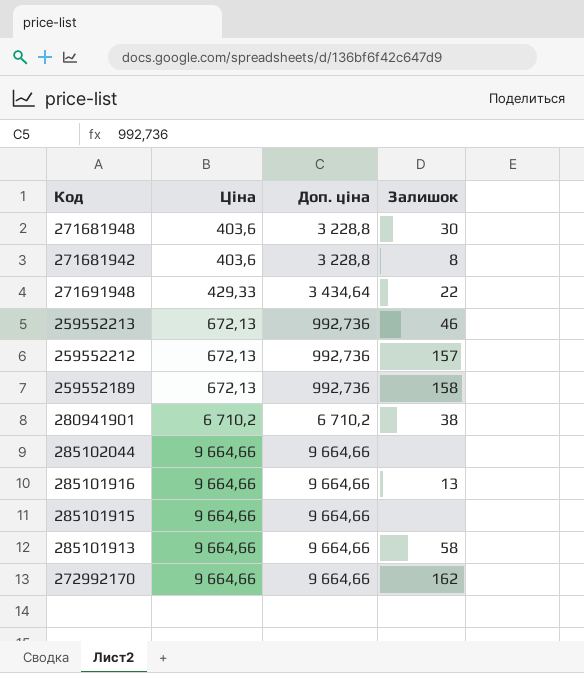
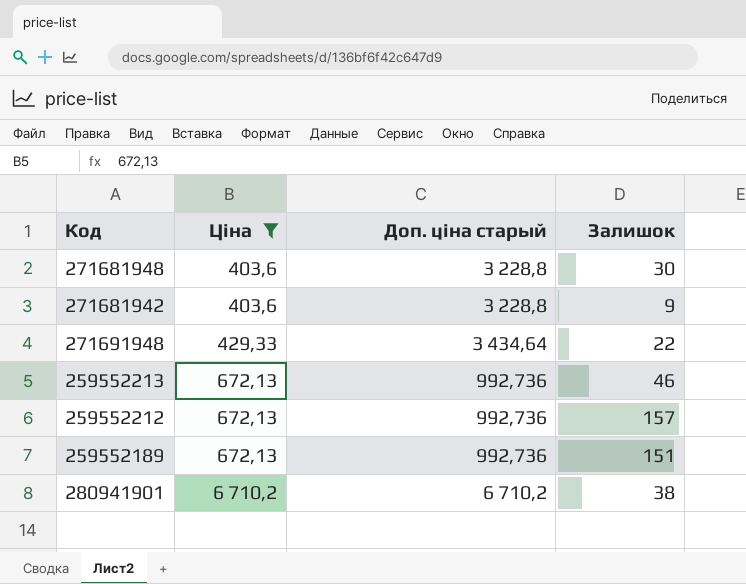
filter: none -> Ціна != 9 664,66
column name: Доп. ціна -> Доп. ціна старый
271681942 | Залишок: 8 -> 9
259552189 | Залишок: 158 -> 151

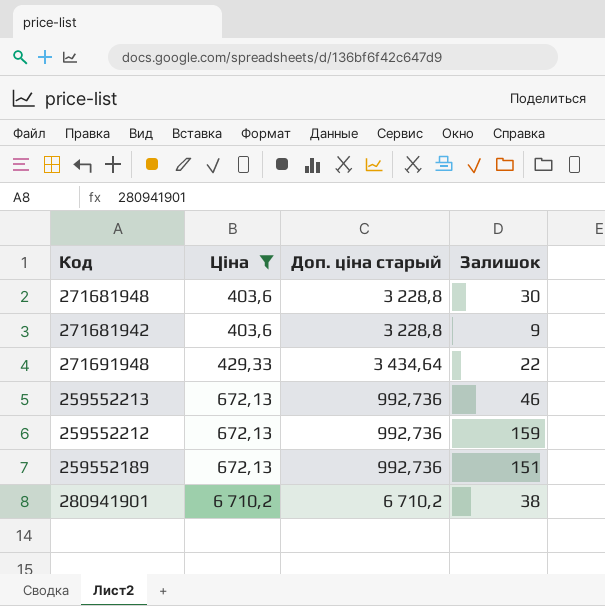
259552212 | Залишок: 157 -> 159

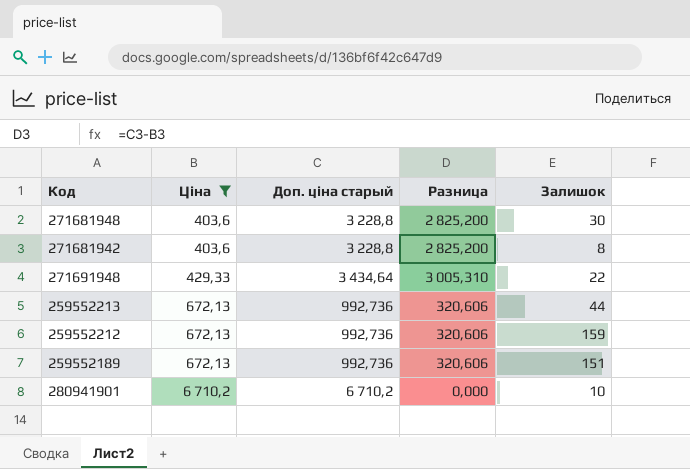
column Разница | formula: none -> [Доп. ціна старый] - [Ціна]
271681942 | Залишок: 9 -> 8
259552213 | Залишок: 46 -> 44
280941901 | Залишок: 38 -> 10

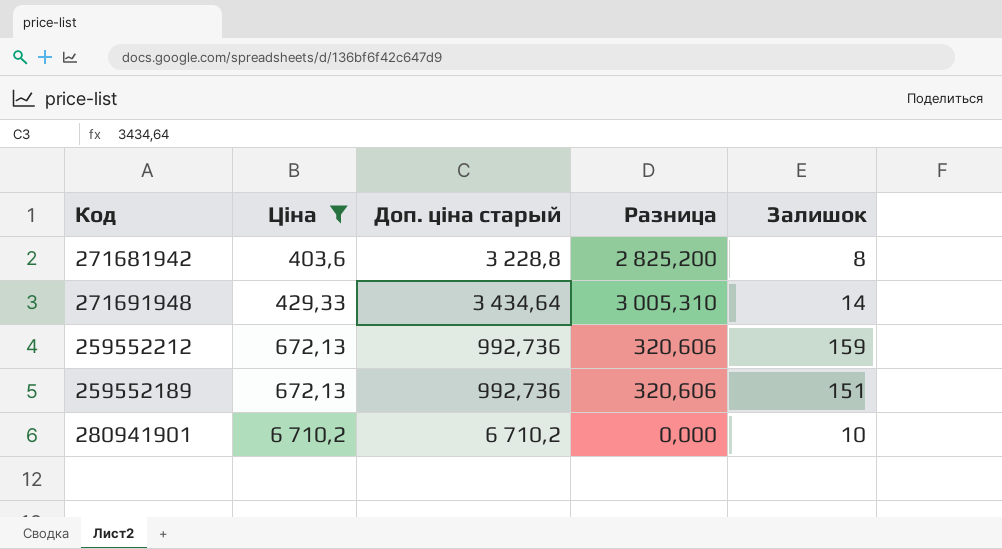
row 271681948: 403,6 | 3 228,8 | 2 825,200 | 30 -> none
row 259552213: 672,13 | 992,736 | 320,606 | 44 -> none
271691948 | Залишок: 22 -> 14

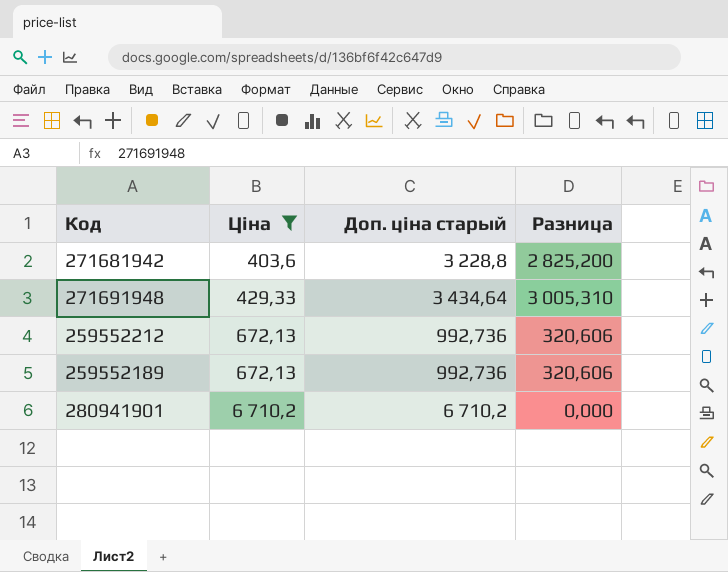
column Залишок | position: 5 -> none

